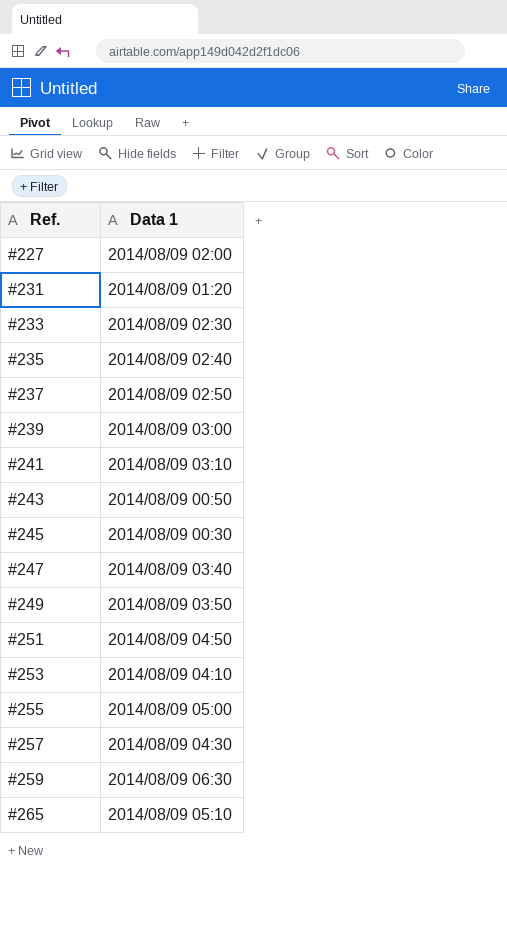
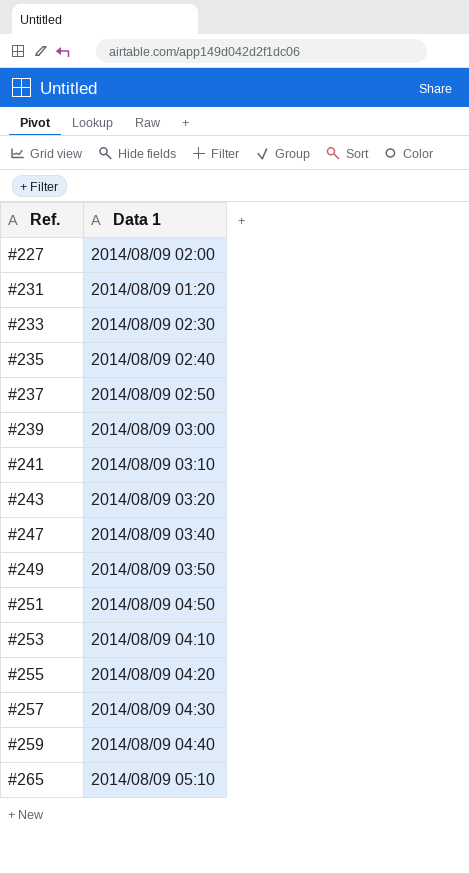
row #245: 2014/08/09 00:30 -> none
#243 | Data 1: 2014/08/09 00:50 -> 2014/08/09 03:20
#255 | Data 1: 2014/08/09 05:00 -> 2014/08/09 04:20
#259 | Data 1: 2014/08/09 06:30 -> 2014/08/09 04:40

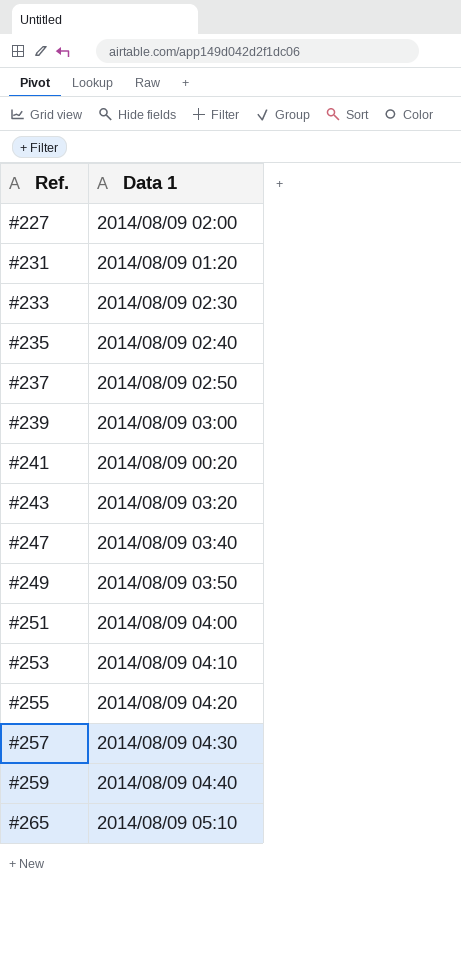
#241 | Data 1: 2014/08/09 03:10 -> 2014/08/09 00:20
#251 | Data 1: 2014/08/09 04:50 -> 2014/08/09 04:00

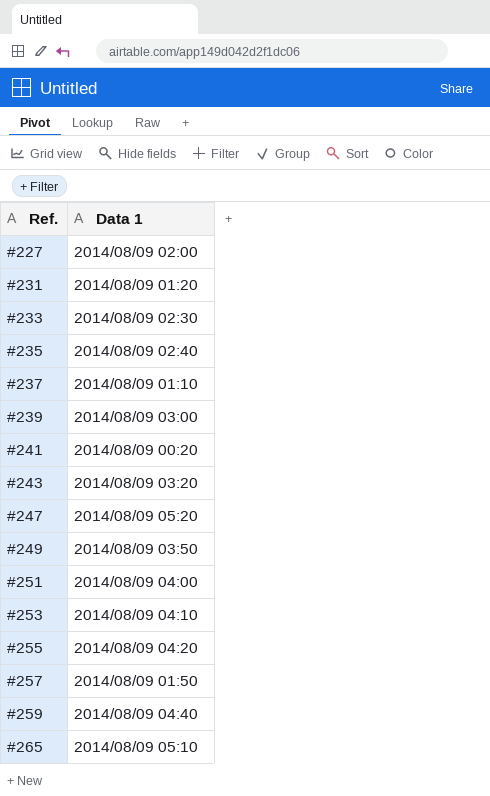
#237 | Data 1: 2014/08/09 02:50 -> 2014/08/09 01:10
#247 | Data 1: 2014/08/09 03:40 -> 2014/08/09 05:20
#257 | Data 1: 2014/08/09 04:30 -> 2014/08/09 01:50

